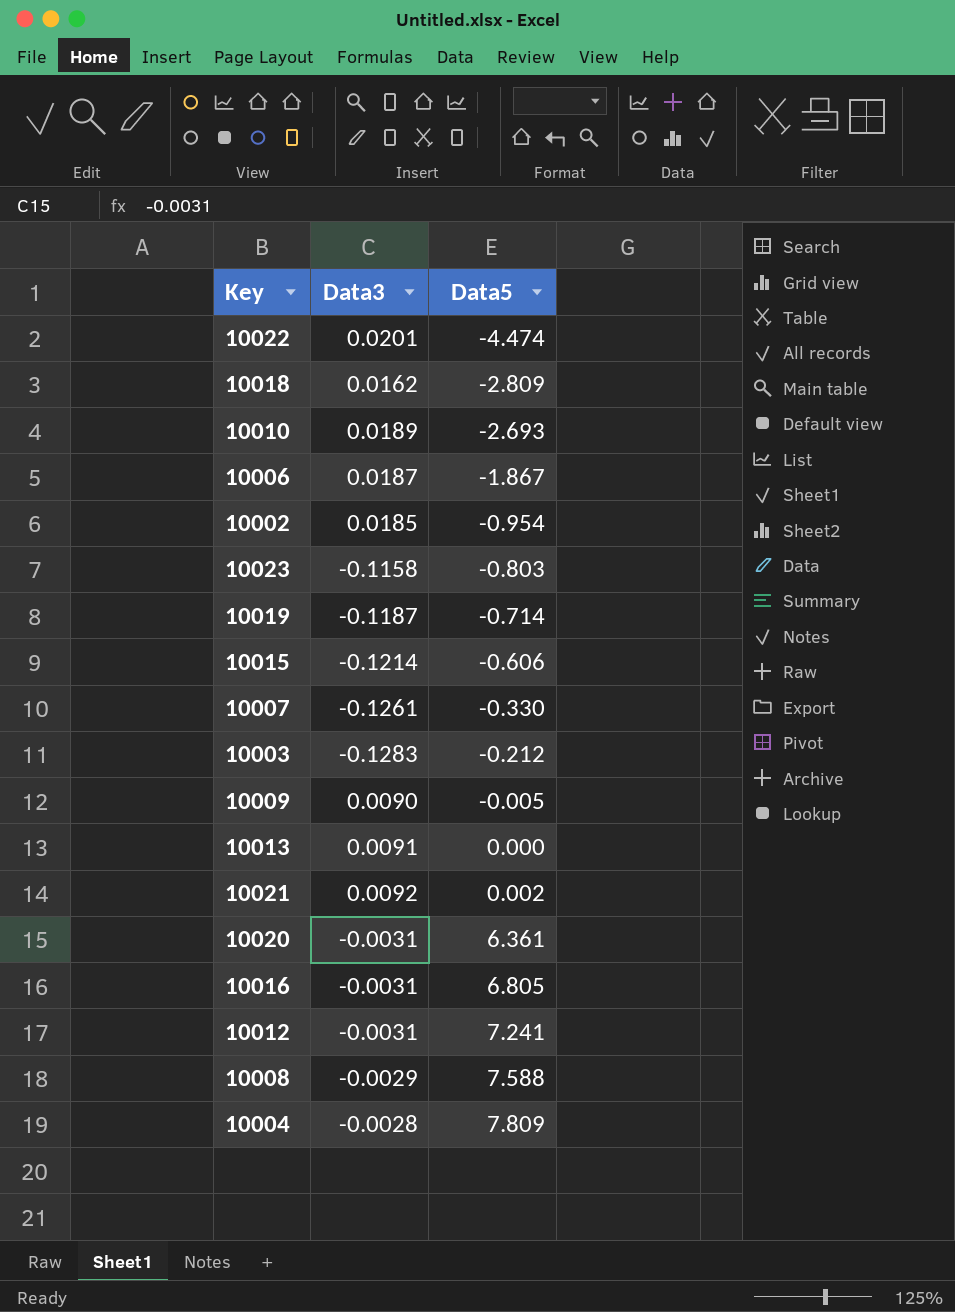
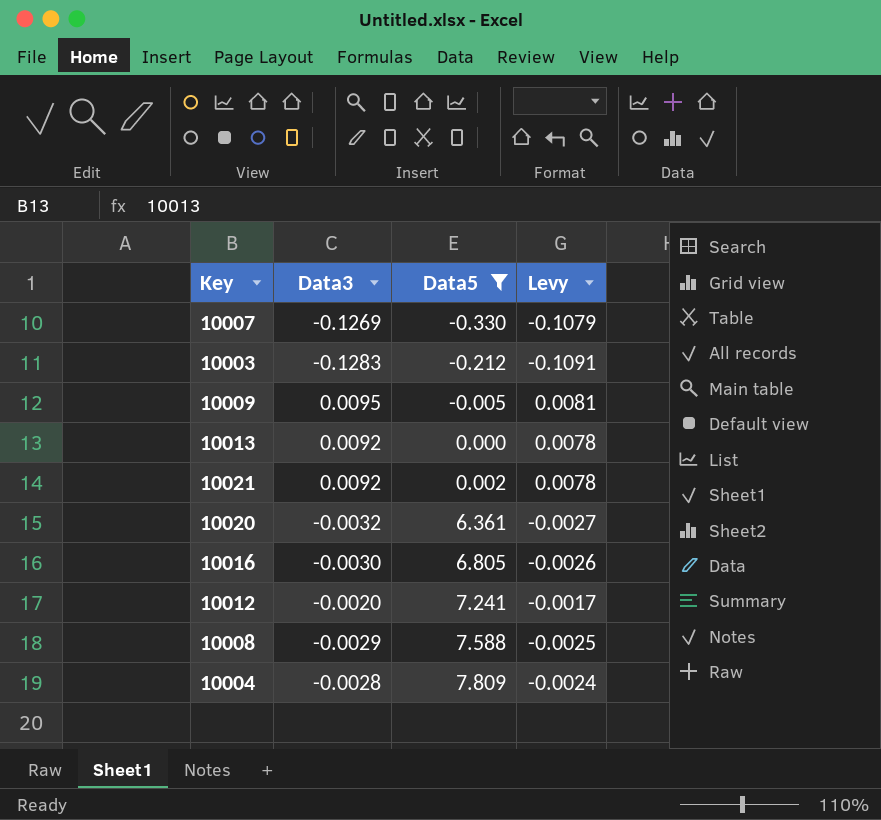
filter: none -> Data5 >= -0.330
column Levy | formula: none -> [Data3] * 0.85
10007 | Data3: -0.1261 -> -0.1269
10009 | Data3: 0.0090 -> 0.0095
10013 | Data3: 0.0091 -> 0.0092
10020 | Data3: -0.0031 -> -0.0032
10016 | Data3: -0.0031 -> -0.0030
10012 | Data3: -0.0031 -> -0.0020

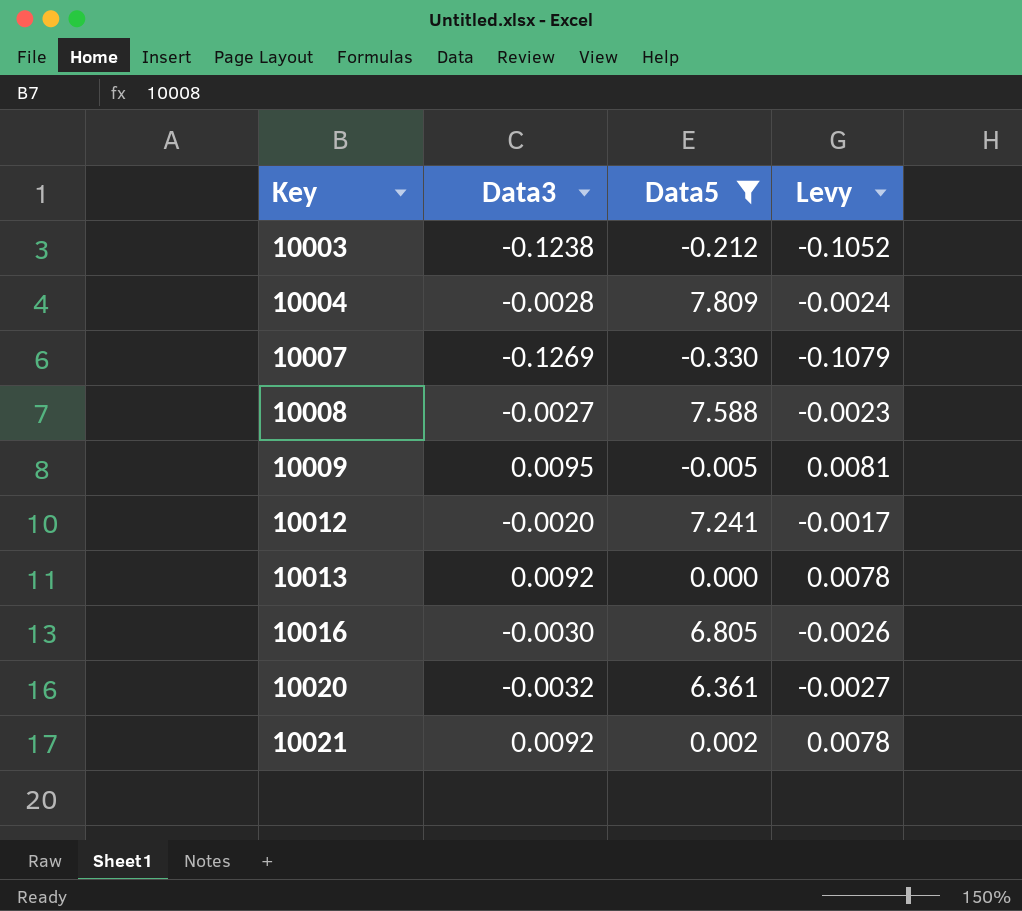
row order: Data5 ascending -> Key ascending
10003 | Data3: -0.1283 -> -0.1238
10003 | Levy: -0.1091 -> -0.1052
10008 | Data3: -0.0029 -> -0.0027
10008 | Levy: -0.0025 -> -0.0023

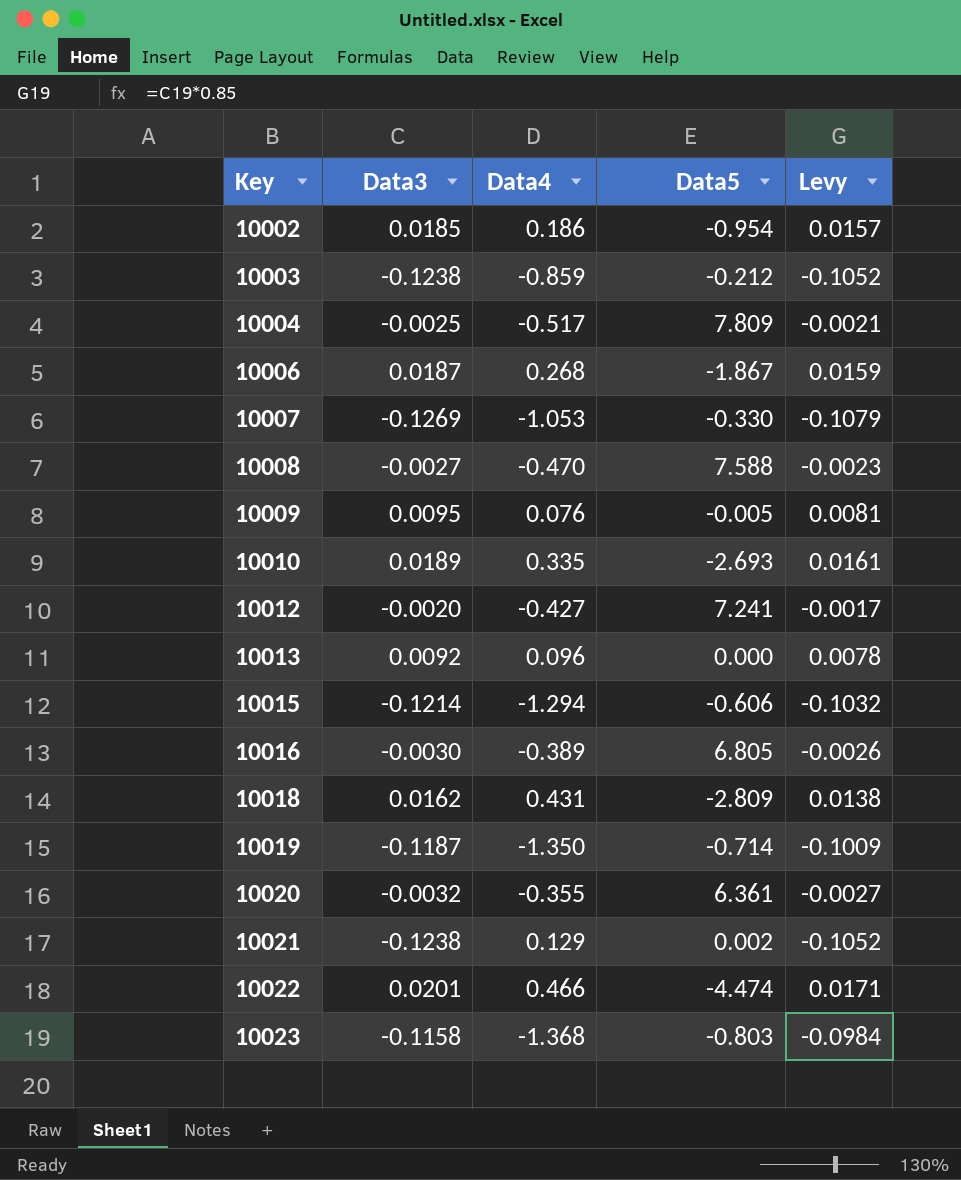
filter: Data5 >= -0.330 -> none
column Data4 | position: none -> 3
10004 | Data3: -0.0028 -> -0.0025
10004 | Levy: -0.0024 -> -0.0021
10021 | Data3: 0.0092 -> -0.1238
10021 | Levy: 0.0078 -> -0.1052

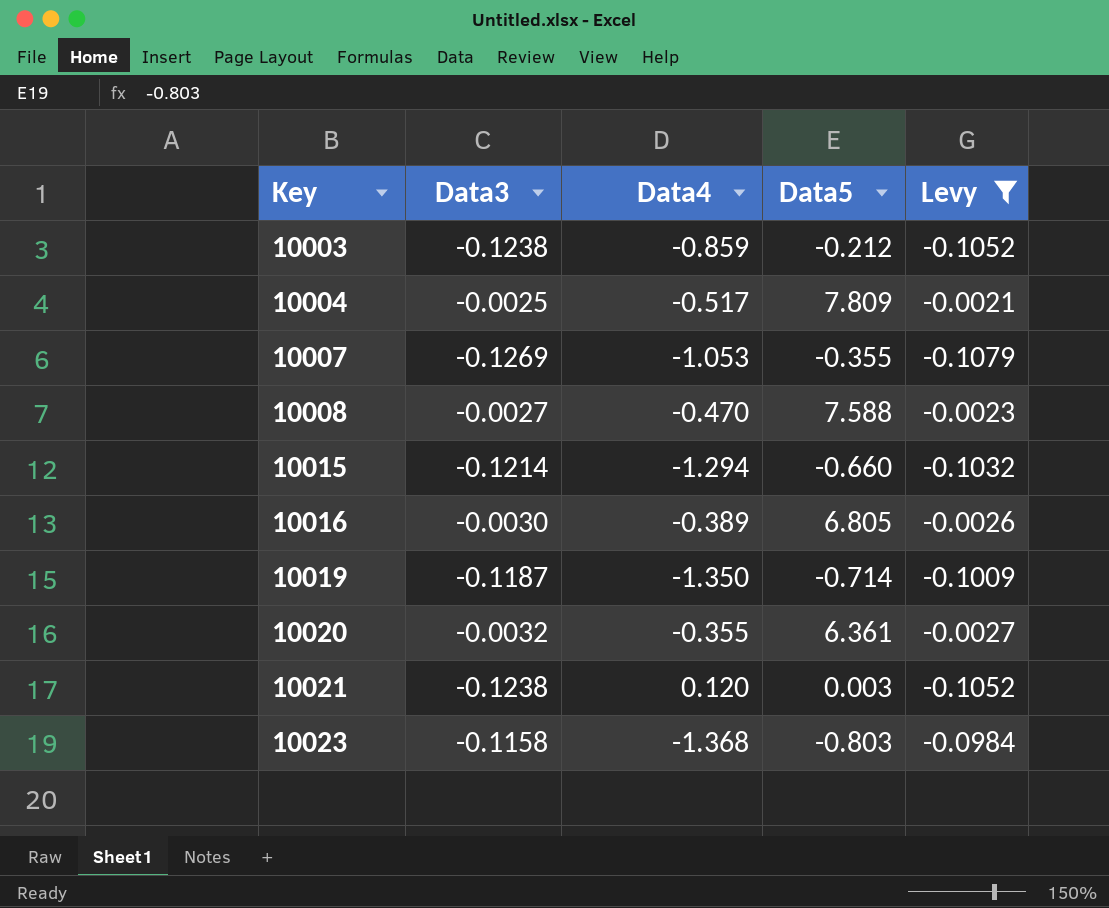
filter: none -> Levy <= -0.0021
10007 | Data5: -0.330 -> -0.355
10015 | Data5: -0.606 -> -0.660
10021 | Data4: 0.129 -> 0.120
10021 | Data5: 0.002 -> 0.003

